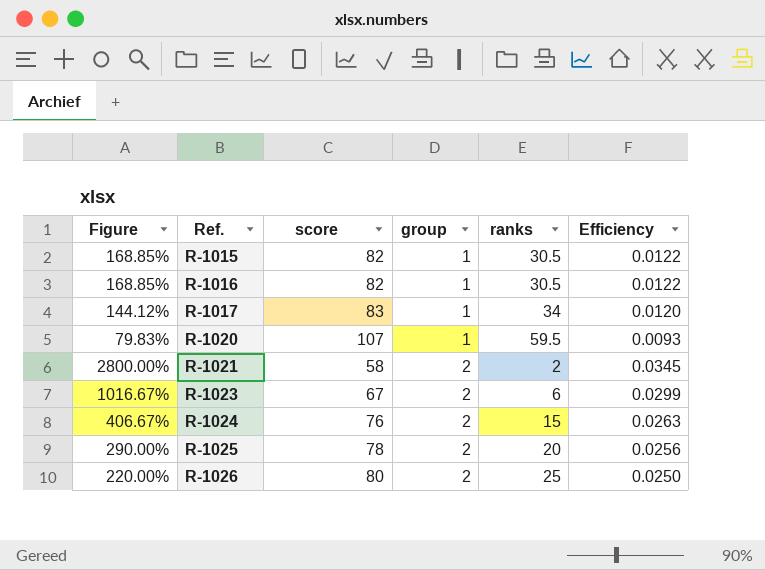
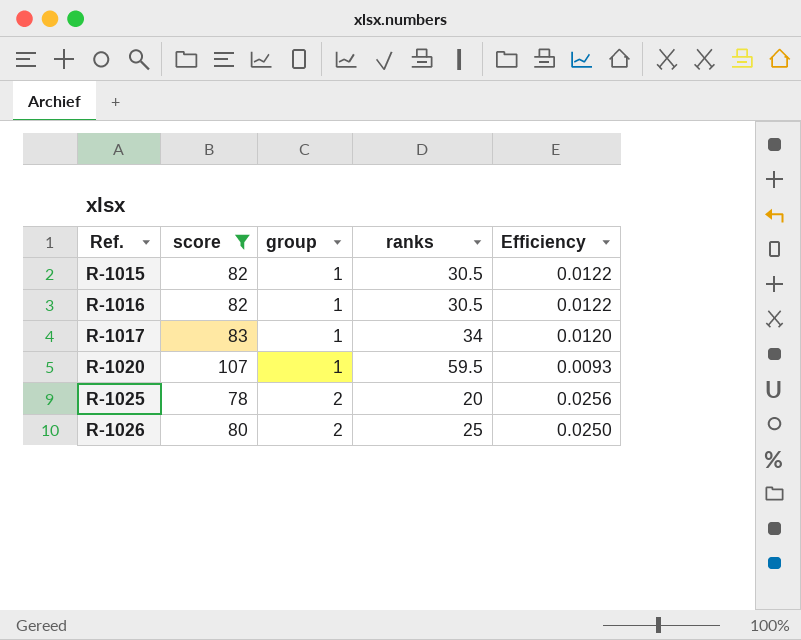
filter: none -> score >= 78
column Figure | formula: ([score] - [ranks]) / [ranks] -> none

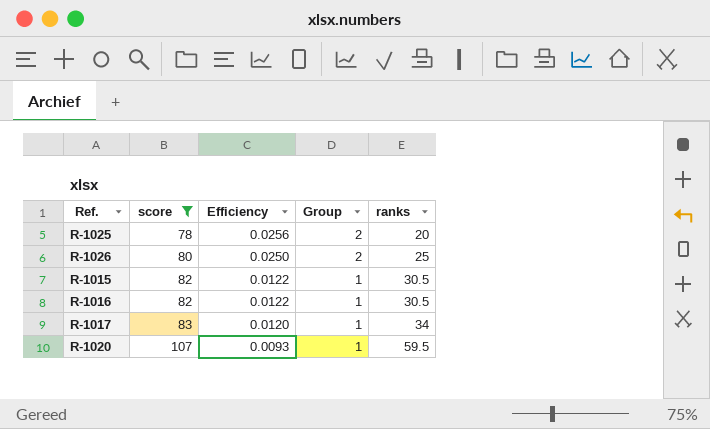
row order: Ref. ascending -> score ascending
column Efficiency | position: 5 -> 3
column name: group -> Group

